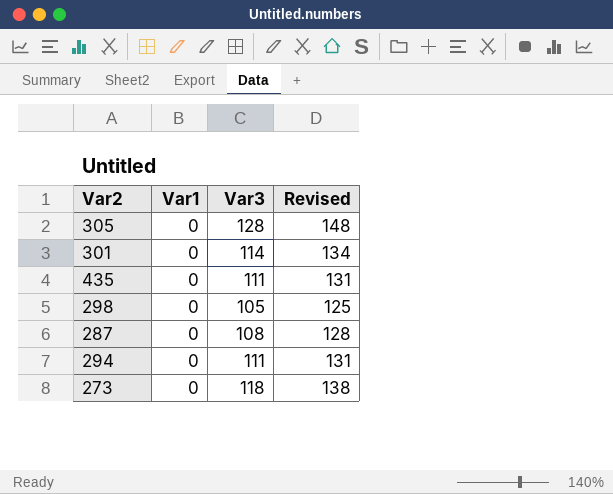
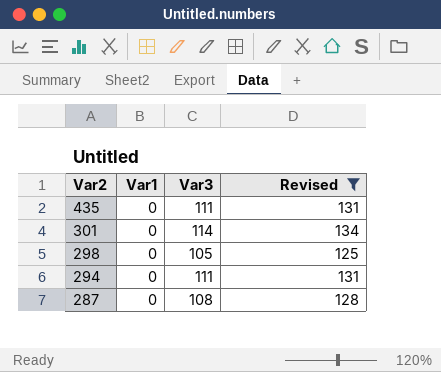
filter: none -> Revised <= 134
row order: none -> Var2 descending

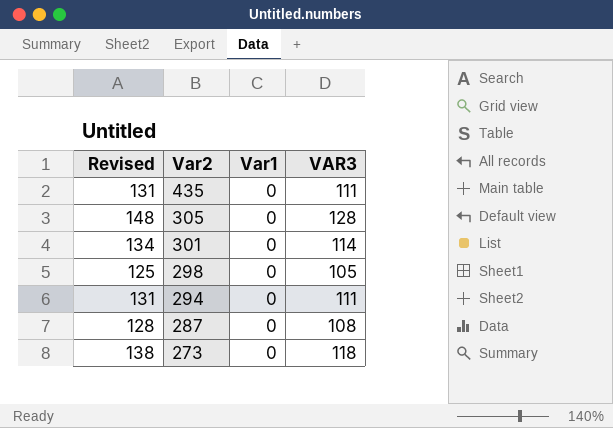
filter: Revised <= 134 -> none
column Revised | position: 4 -> 1
column name: Var3 -> VAR3

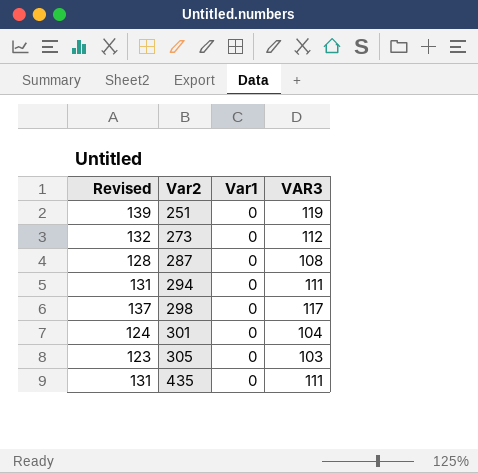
row order: Var2 descending -> Var2 ascending
row 251: none -> 139 | 0 | 119
273 | Revised: 138 -> 132
273 | VAR3: 118 -> 112
298 | Revised: 125 -> 137
298 | VAR3: 105 -> 117
301 | Revised: 134 -> 124
301 | VAR3: 114 -> 104
305 | Revised: 148 -> 123
305 | VAR3: 128 -> 103

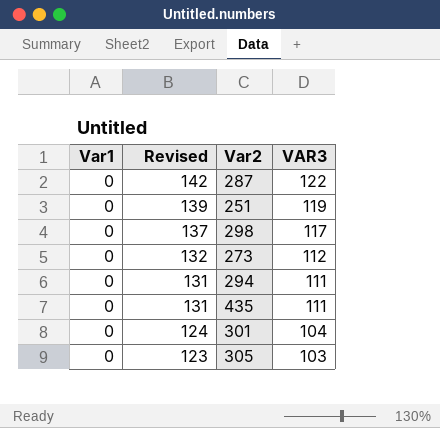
row order: Var2 ascending -> Revised descending
column Var1 | position: 3 -> 1
287 | Revised: 128 -> 142
287 | VAR3: 108 -> 122

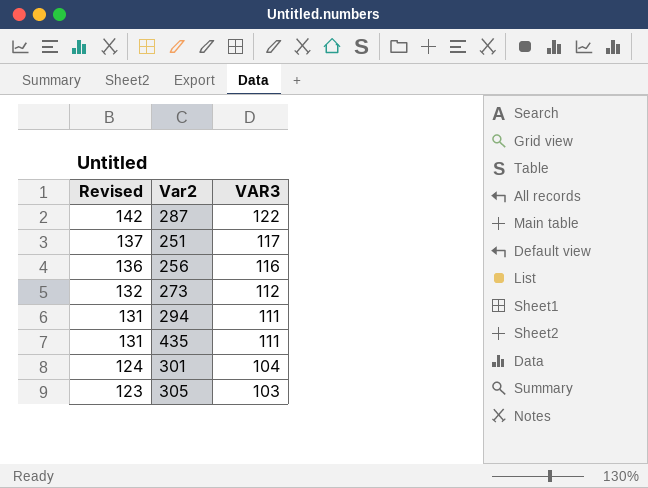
column Var1 | position: 1 -> none
row 298: 0 | 137 | 117 -> none
251 | Revised: 139 -> 137
251 | VAR3: 119 -> 117
row 256: none -> 136 | 116

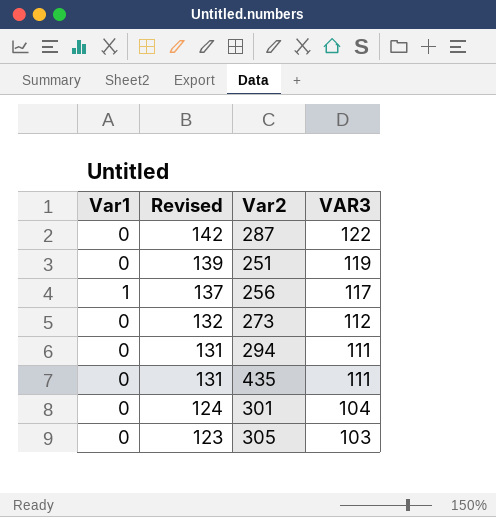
column Var1 | position: none -> 1
251 | Revised: 137 -> 139
251 | VAR3: 117 -> 119
256 | Revised: 136 -> 137
256 | VAR3: 116 -> 117

